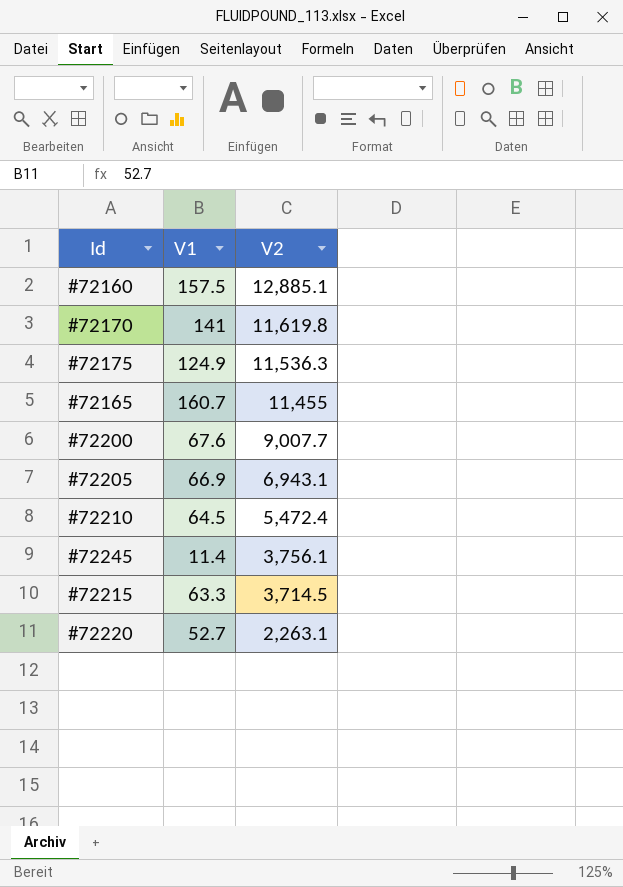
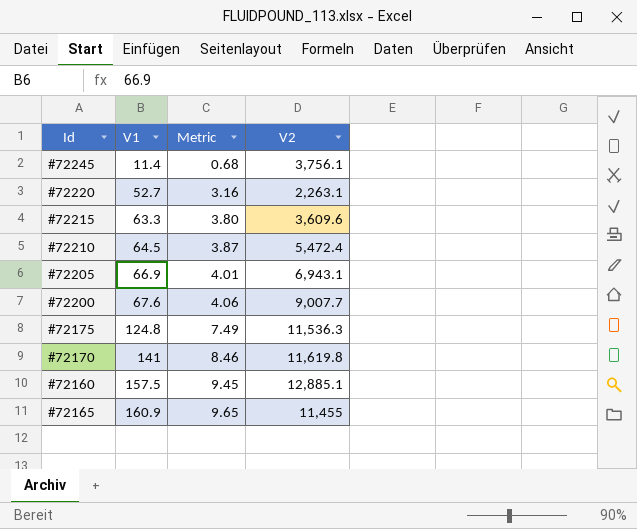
row order: V2 descending -> V1 ascending
column Metric | formula: none -> [V1] * 0.06
#72215 | V2: 3,714.5 -> 3,609.6
#72175 | V1: 124.9 -> 124.8
#72165 | V1: 160.7 -> 160.9

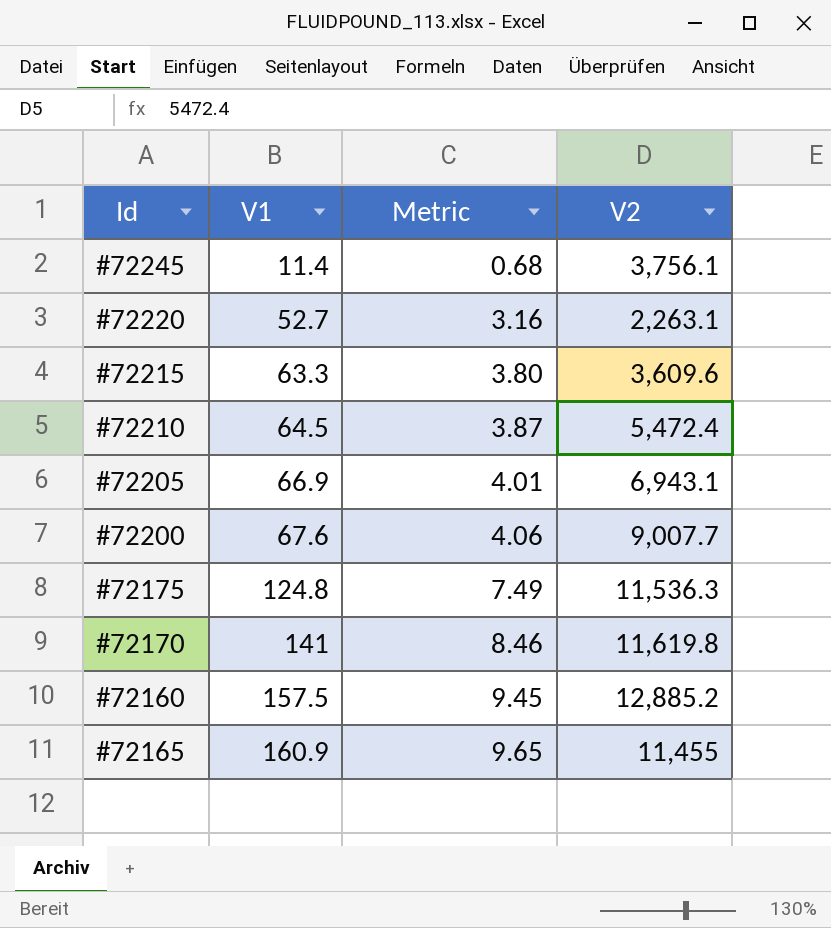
#72160 | V2: 12,885.1 -> 12,885.2

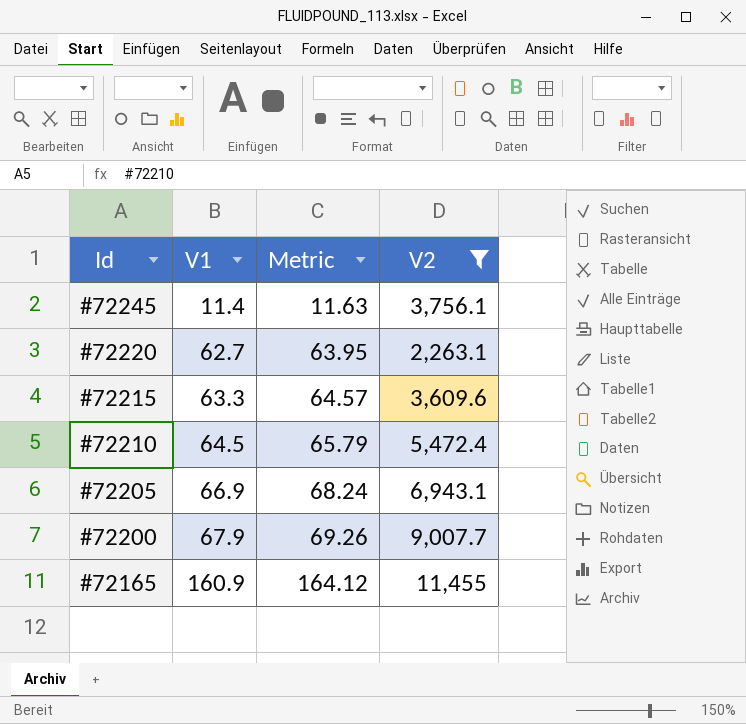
filter: none -> V2 <= 11,455
column Metric | formula: [V1] * 0.06 -> [V1] * 1.02
#72220 | V1: 52.7 -> 62.7
#72200 | V1: 67.6 -> 67.9

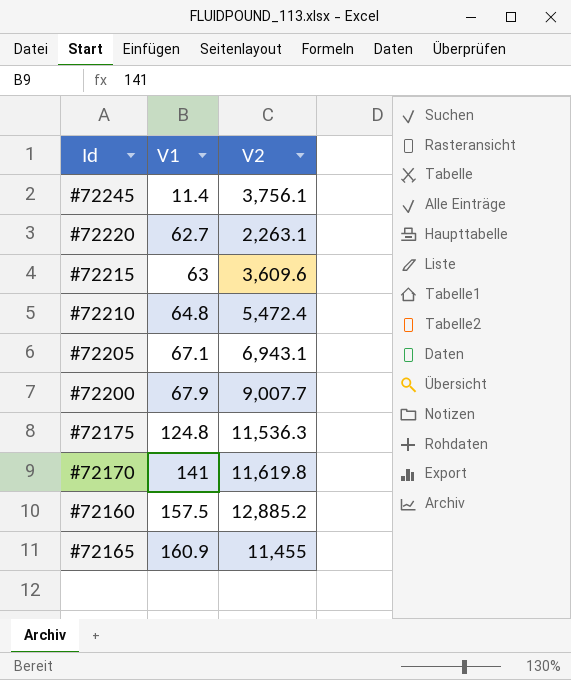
filter: V2 <= 11,455 -> none
column Metric | formula: [V1] * 1.02 -> none
#72215 | V1: 63.3 -> 63
#72210 | V1: 64.5 -> 64.8
#72205 | V1: 66.9 -> 67.1

